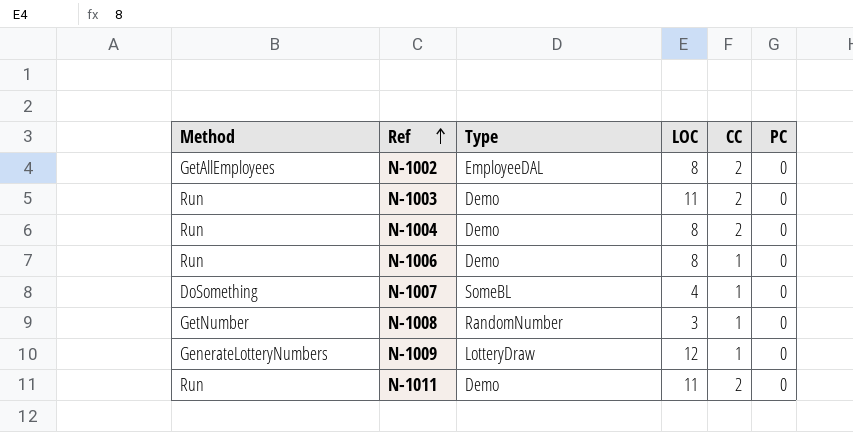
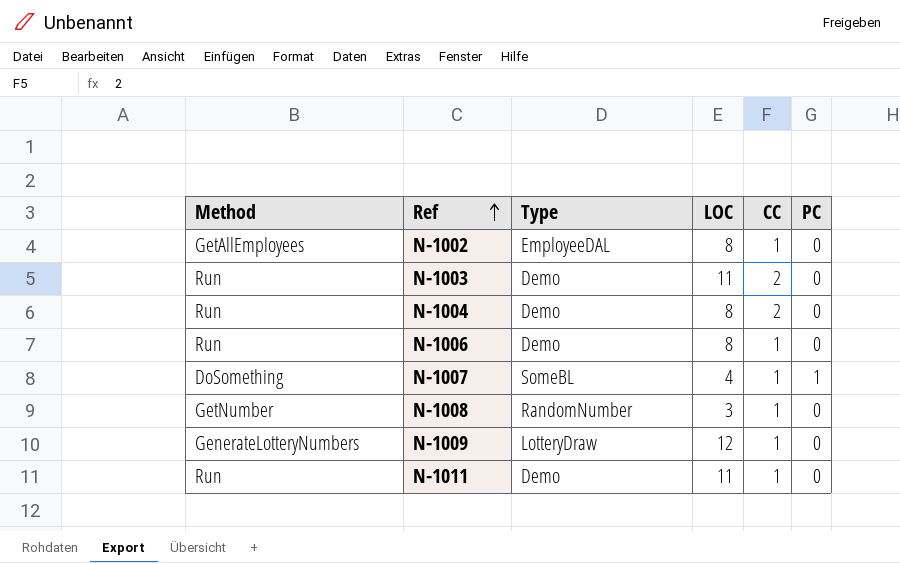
N-1002 | CC: 2 -> 1
N-1007 | PC: 0 -> 1
N-1011 | CC: 2 -> 1

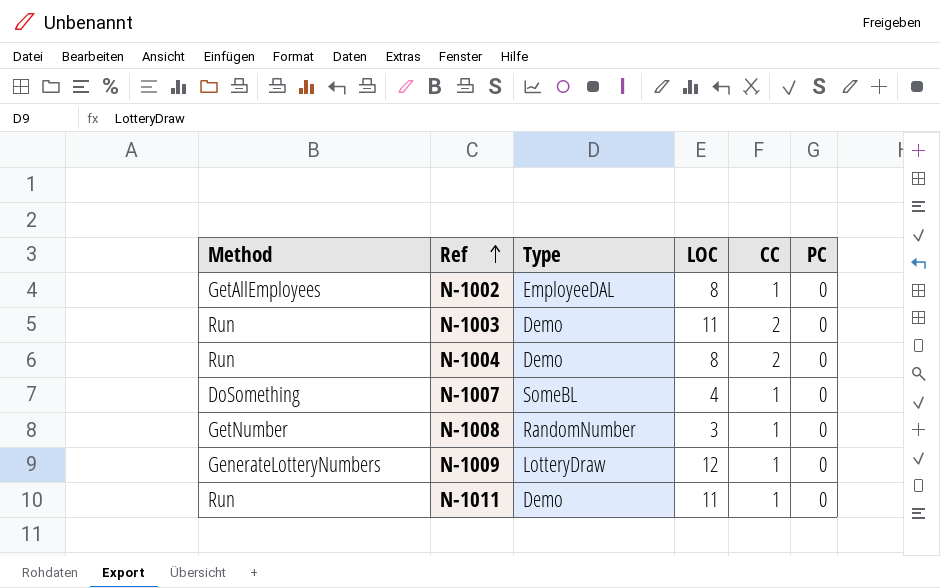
row N-1006: Run | Demo | 8 | 1 | 0 -> none
N-1007 | PC: 1 -> 0

